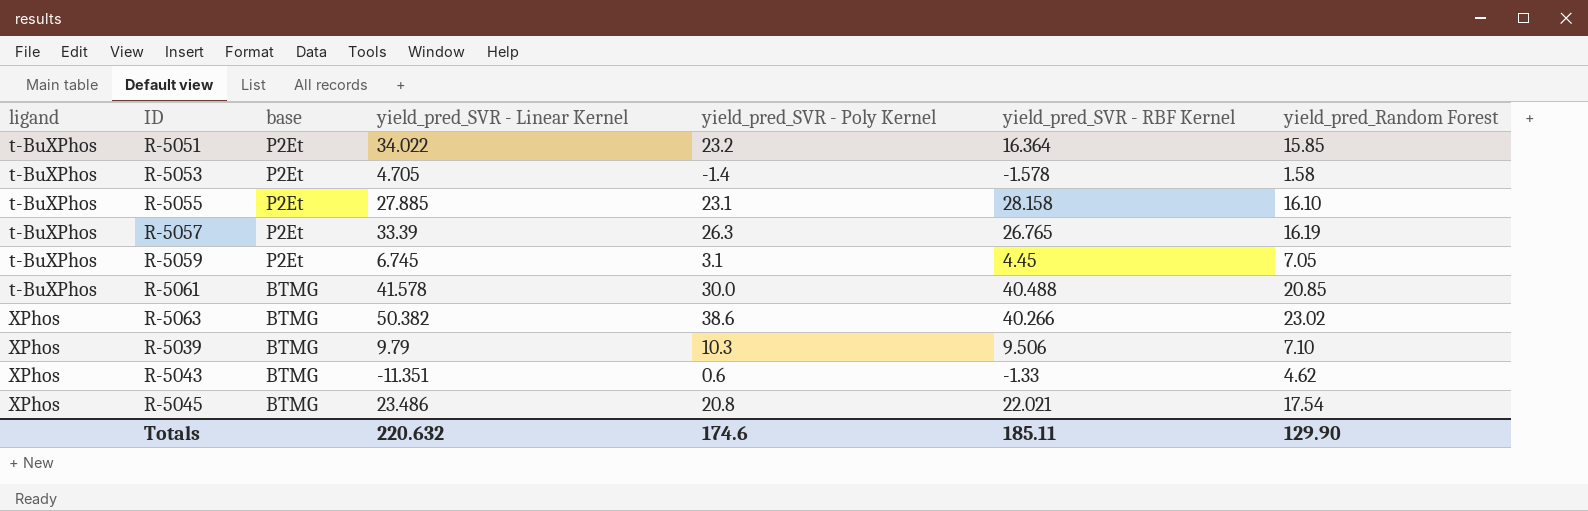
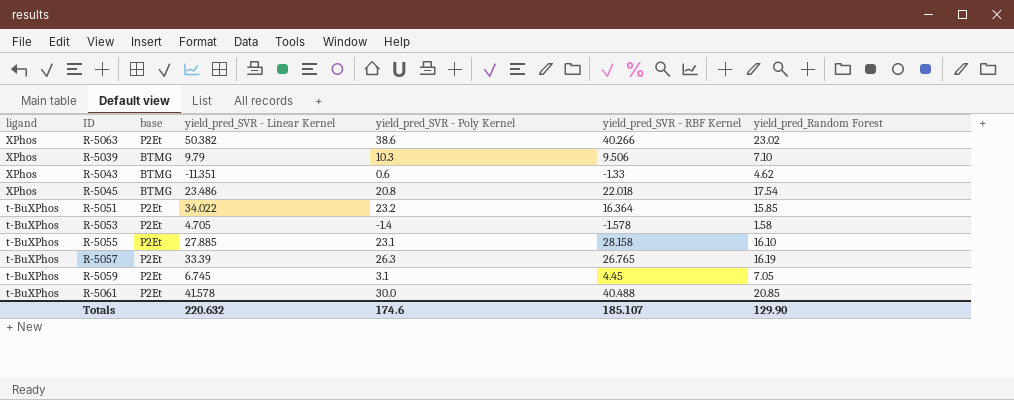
row order: ligand ascending -> ligand descending
R-5063 | base: BTMG -> P2Et
R-5045 | yield_pred_SVR - RBF Kernel: 22.021 -> 22.018
R-5061 | base: BTMG -> P2Et
Totals | yield_pred_SVR - RBF Kernel: 185.11 -> 185.107

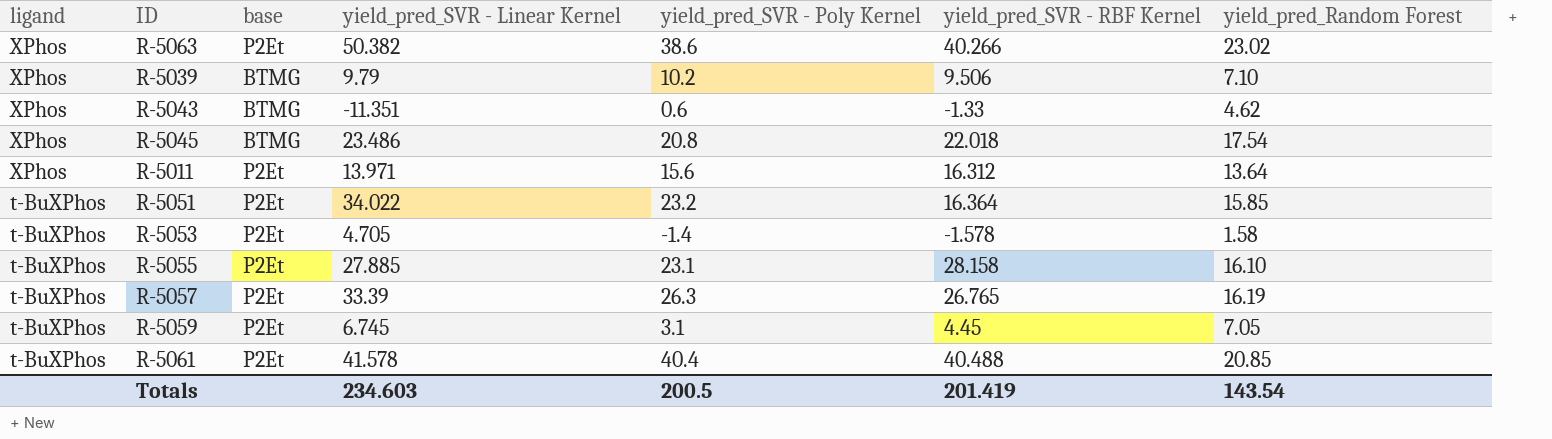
R-5039 | yield_pred_SVR - Poly Kernel: 10.3 -> 10.2
row R-5011: none -> XPhos | P2Et | 13.971 | 15.6 | 16.312 | 13.64
R-5061 | yield_pred_SVR - Poly Kernel: 30.0 -> 40.4
Totals | yield_pred_SVR - Linear Kernel: 220.632 -> 234.603
Totals | yield_pred_SVR - Poly Kernel: 174.6 -> 200.5
Totals | yield_pred_SVR - RBF Kernel: 185.107 -> 201.419
Totals | yield_pred_Random Forest: 129.90 -> 143.54

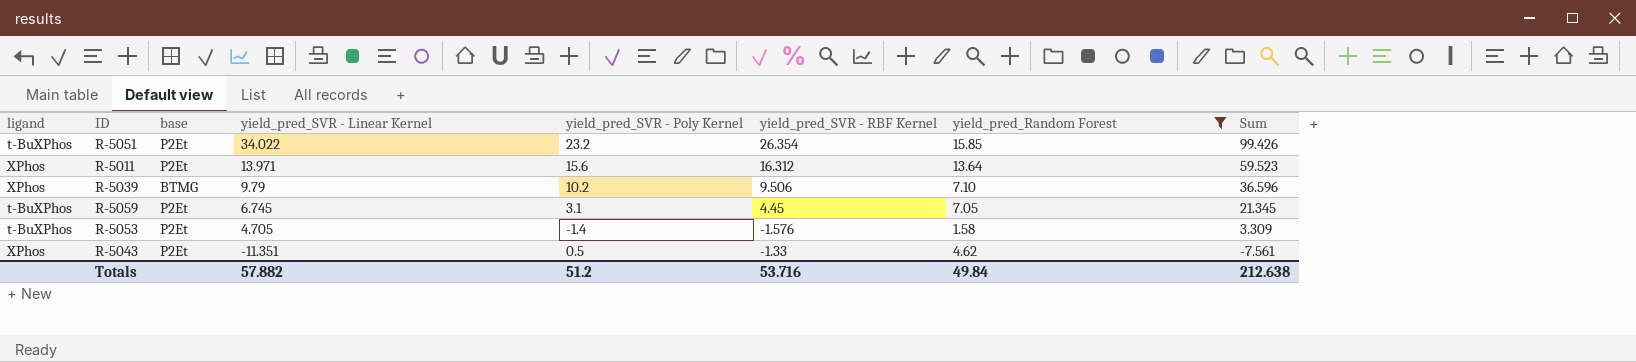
filter: none -> yield_pred_Random Forest <= 15.85
row order: ligand descending -> yield_pred_SVR - Linear Kernel descending
column Sum | formula: none -> [yield_pred_SVR - Linear Kernel] + [yield_pred_SVR - Poly Kernel] + [yield_pred_SVR - RBF Kernel] + [yield_pred_Random Forest]
R-5051 | yield_pred_SVR - RBF Kernel: 16.364 -> 26.354
R-5053 | yield_pred_SVR - RBF Kernel: -1.578 -> -1.576
R-5043 | base: BTMG -> P2Et
R-5043 | yield_pred_SVR - Poly Kernel: 0.6 -> 0.5
Totals | yield_pred_SVR - Linear Kernel: 234.603 -> 57.882
Totals | yield_pred_SVR - Poly Kernel: 200.5 -> 51.2
Totals | yield_pred_SVR - RBF Kernel: 201.419 -> 53.716
Totals | yield_pred_Random Forest: 143.54 -> 49.84

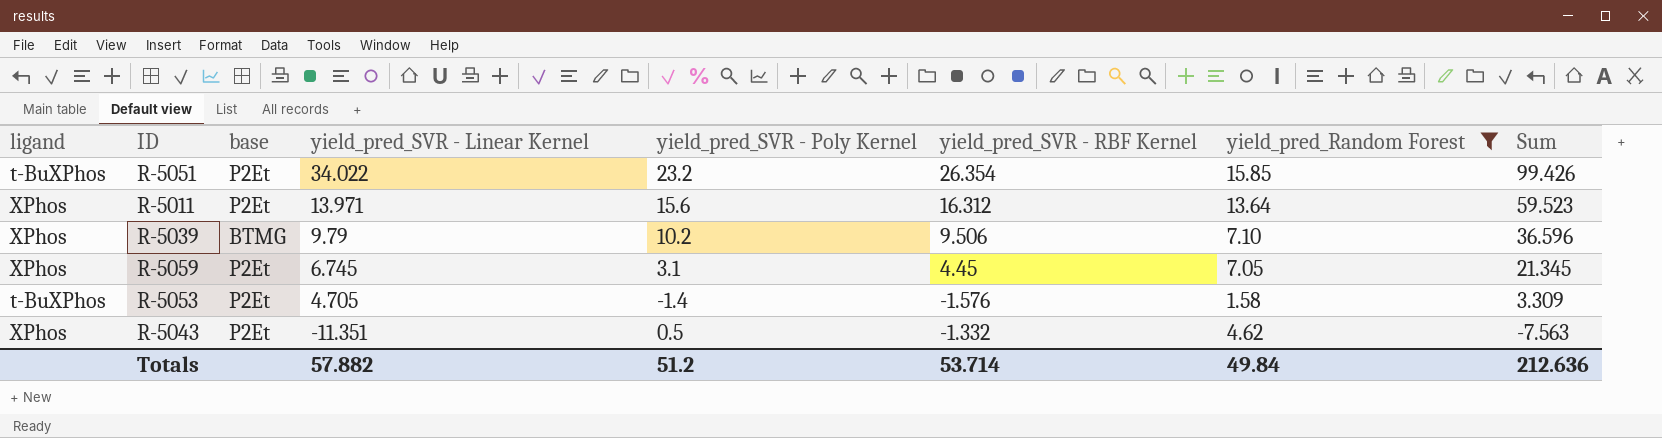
R-5059 | ligand: t-BuXPhos -> XPhos
R-5043 | yield_pred_SVR - RBF Kernel: -1.33 -> -1.332
R-5043 | Sum: -7.561 -> -7.563
Totals | yield_pred_SVR - RBF Kernel: 53.716 -> 53.714
Totals | Sum: 212.638 -> 212.636

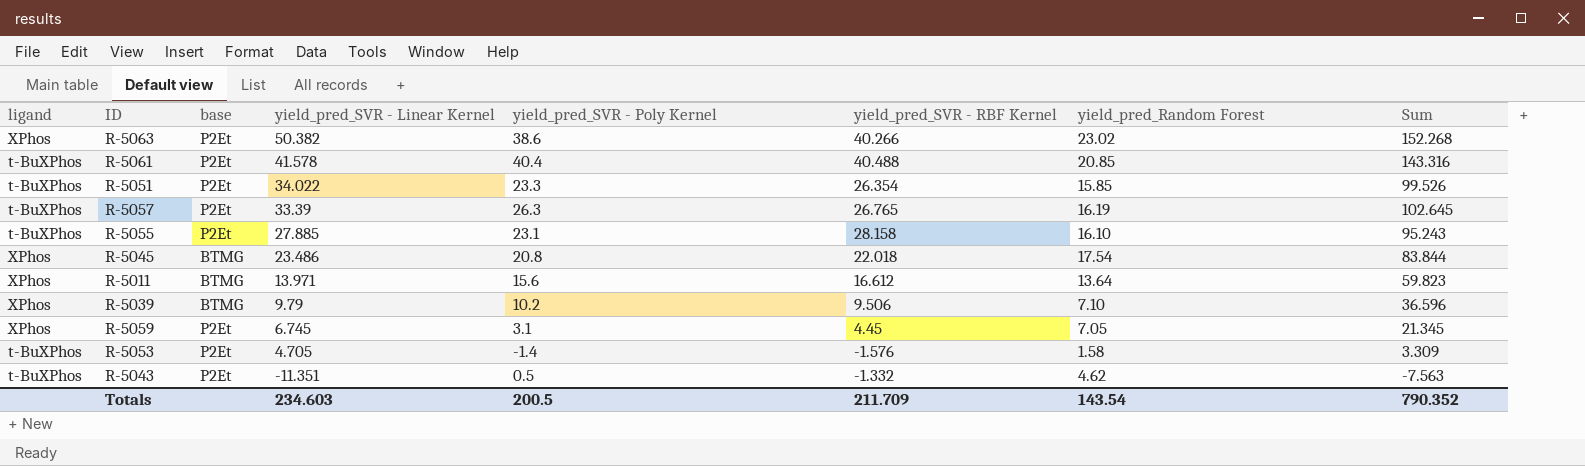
filter: yield_pred_Random Forest <= 15.85 -> none
R-5051 | yield_pred_SVR - Poly Kernel: 23.2 -> 23.3
R-5051 | Sum: 99.426 -> 99.526
R-5011 | base: P2Et -> BTMG
R-5011 | yield_pred_SVR - RBF Kernel: 16.312 -> 16.612
R-5011 | Sum: 59.523 -> 59.823
R-5043 | ligand: XPhos -> t-BuXPhos
Totals | yield_pred_SVR - Linear Kernel: 57.882 -> 234.603
Totals | yield_pred_SVR - Poly Kernel: 51.2 -> 200.5
Totals | yield_pred_SVR - RBF Kernel: 53.714 -> 211.709
Totals | yield_pred_Random Forest: 49.84 -> 143.54
Totals | Sum: 212.636 -> 790.352

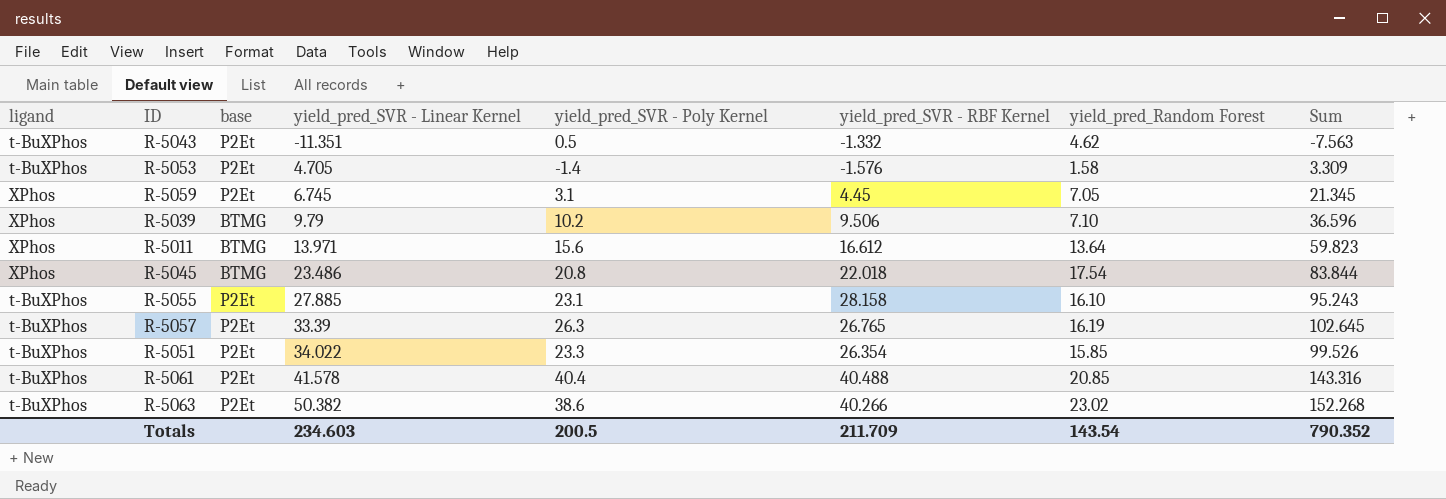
row order: yield_pred_SVR - Linear Kernel descending -> yield_pred_SVR - Linear Kernel ascending
R-5063 | ligand: XPhos -> t-BuXPhos

